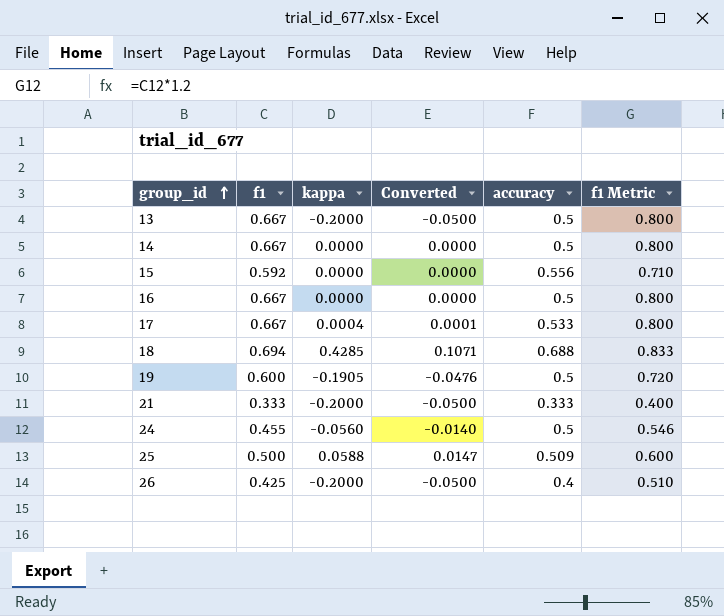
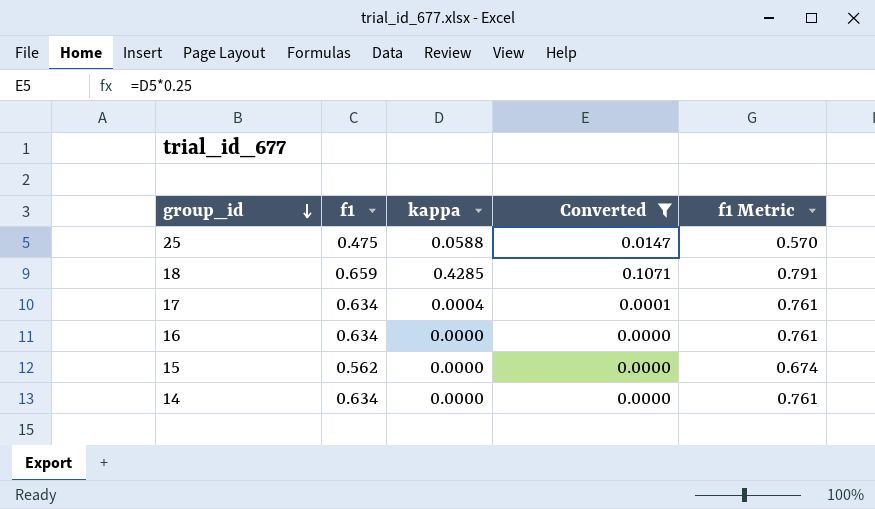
filter: none -> Converted >= 0.0000
row order: group_id ascending -> group_id descending
column accuracy | position: 5 -> none
25 | f1: 0.500 -> 0.475
25 | f1 Metric: 0.600 -> 0.570
18 | f1: 0.694 -> 0.659
18 | f1 Metric: 0.833 -> 0.791
17 | f1: 0.667 -> 0.634
17 | f1 Metric: 0.800 -> 0.761
16 | f1: 0.667 -> 0.634
16 | f1 Metric: 0.800 -> 0.761
15 | f1: 0.592 -> 0.562
15 | f1 Metric: 0.710 -> 0.674
14 | f1: 0.667 -> 0.634
14 | f1 Metric: 0.800 -> 0.761

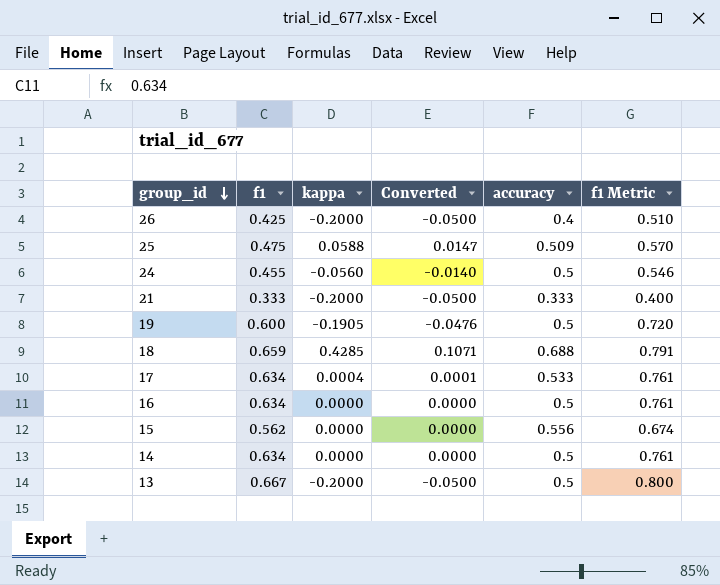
filter: Converted >= 0.0000 -> none
column accuracy | position: none -> 5

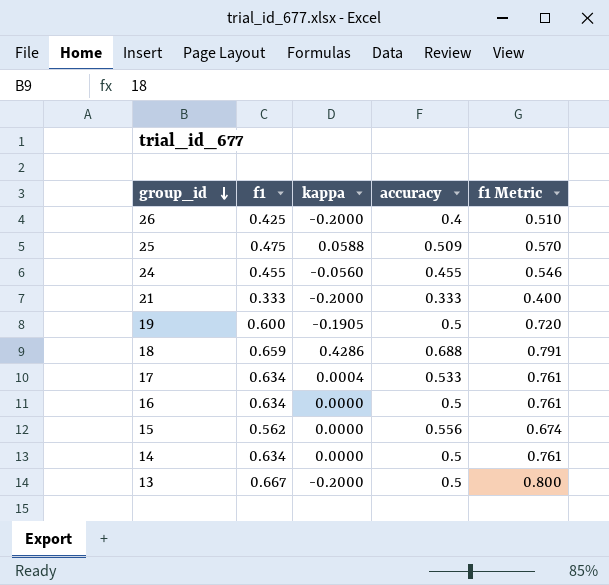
column Converted | formula: [kappa] * 0.25 -> none
24 | accuracy: 0.5 -> 0.455
18 | kappa: 0.4285 -> 0.4286

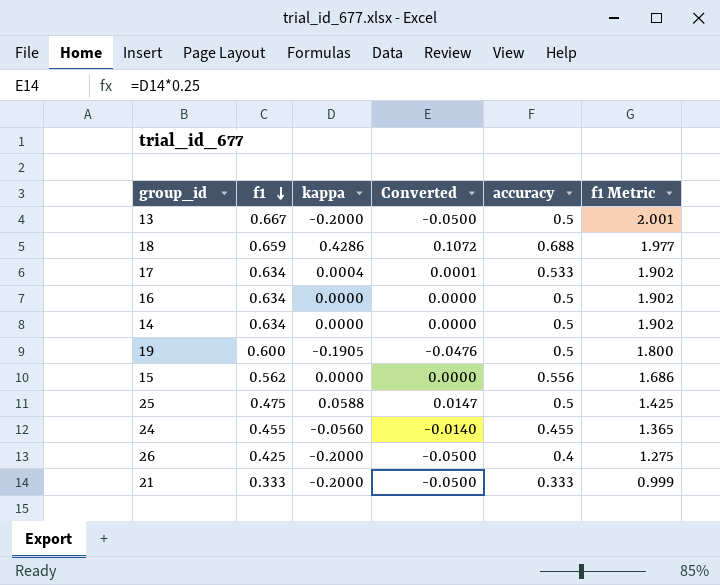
row order: group_id descending -> f1 descending
column Converted | formula: none -> [kappa] * 0.25
column f1 Metric | formula: [f1] * 1.2 -> [f1] * 3
25 | accuracy: 0.509 -> 0.5

